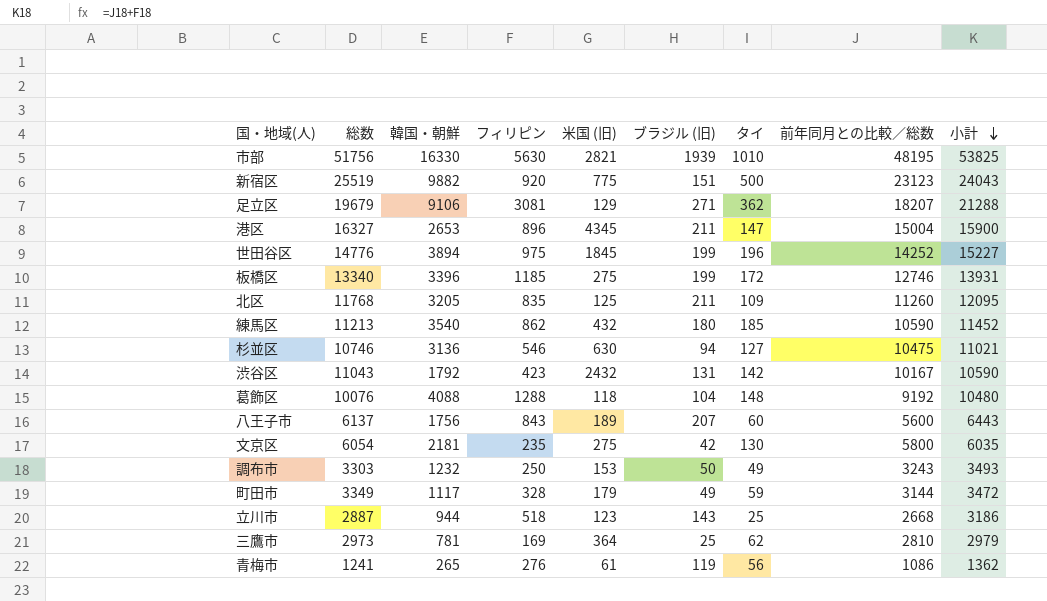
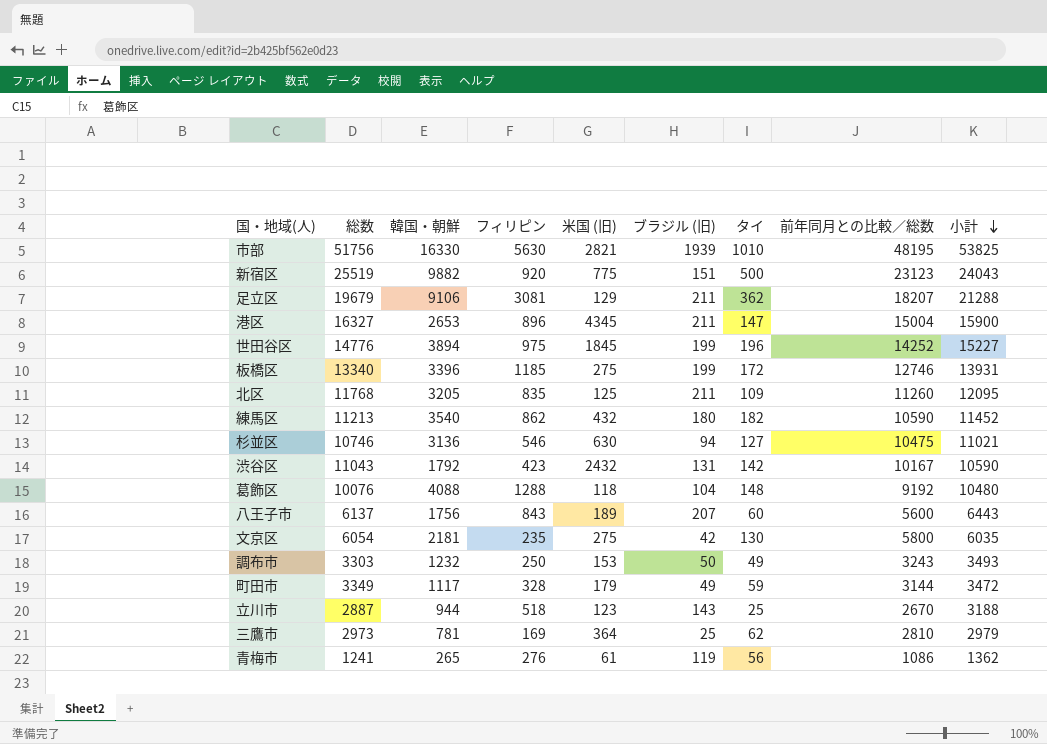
足立区 | ブラジル (旧): 271 -> 211
練馬区 | タイ: 185 -> 182
立川市 | 前年同月との比較／総数: 2668 -> 2670
立川市 | 小計: 3186 -> 3188

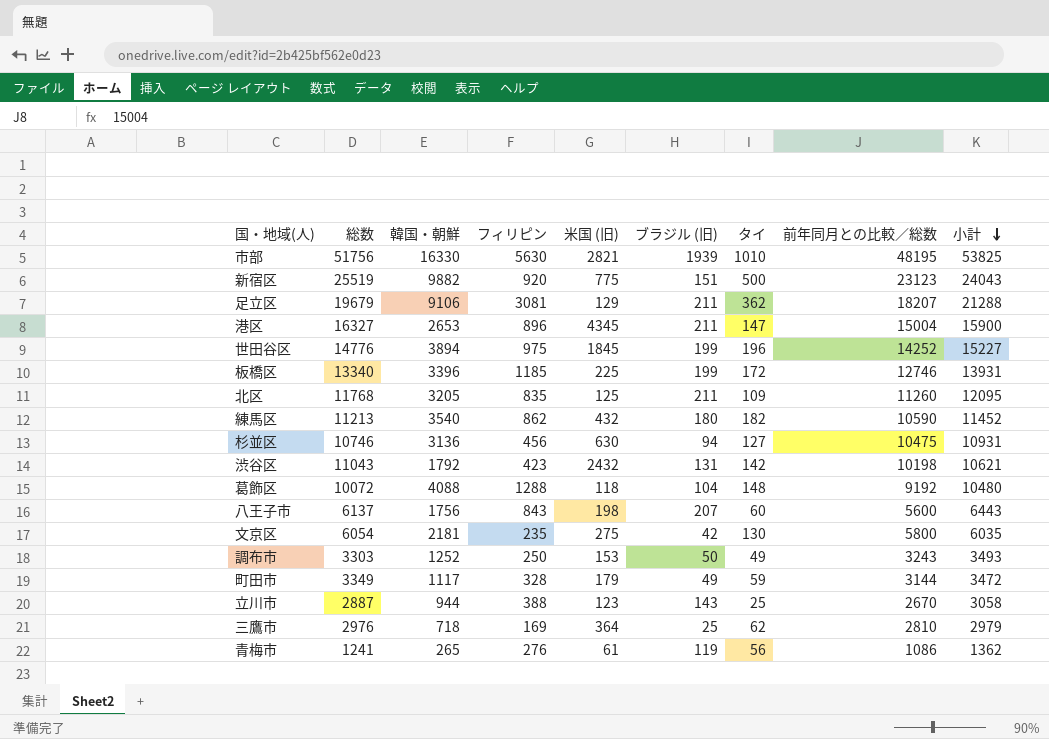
板橋区 | 米国 (旧): 275 -> 225
杉並区 | フィリピン: 546 -> 456
杉並区 | 小計: 11021 -> 10931
渋谷区 | 前年同月との比較／総数: 10167 -> 10198
渋谷区 | 小計: 10590 -> 10621
葛飾区 | 総数: 10076 -> 10072
八王子市 | 米国 (旧): 189 -> 198
調布市 | 韓国・朝鮮: 1232 -> 1252
立川市 | フィリピン: 518 -> 388
立川市 | 小計: 3188 -> 3058
三鷹市 | 総数: 2973 -> 2976
三鷹市 | 韓国・朝鮮: 781 -> 718

